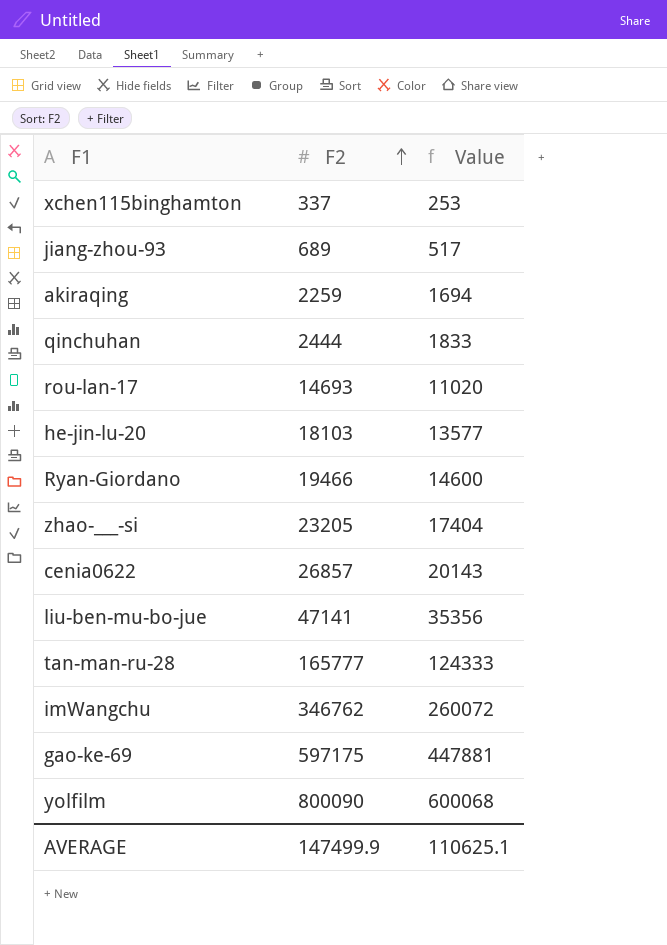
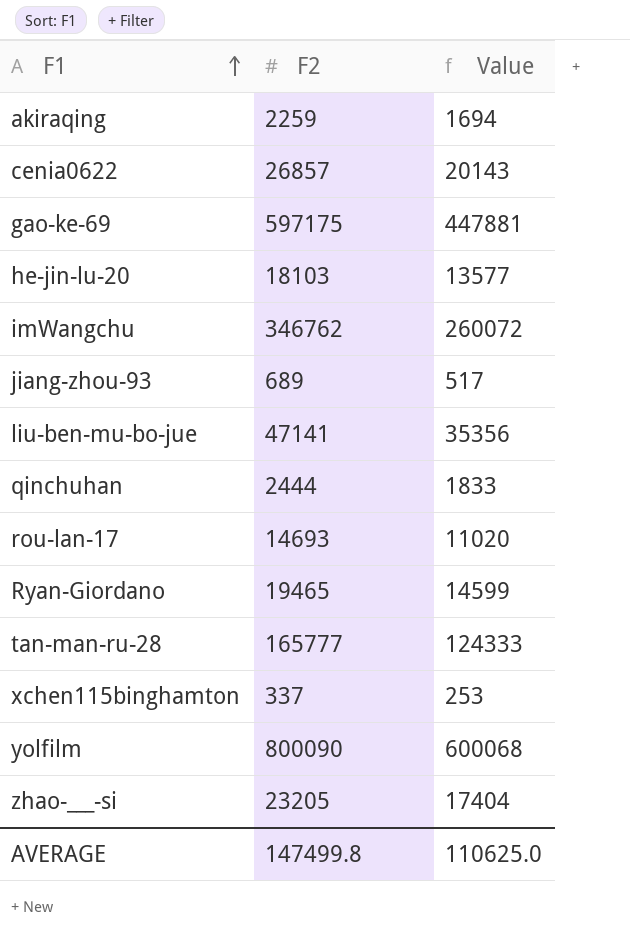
row order: F2 ascending -> F1 ascending
Ryan-Giordano | F2: 19466 -> 19465
Ryan-Giordano | Value: 14600 -> 14599
AVERAGE | F2: 147499.9 -> 147499.8
AVERAGE | Value: 110625.1 -> 110625.0

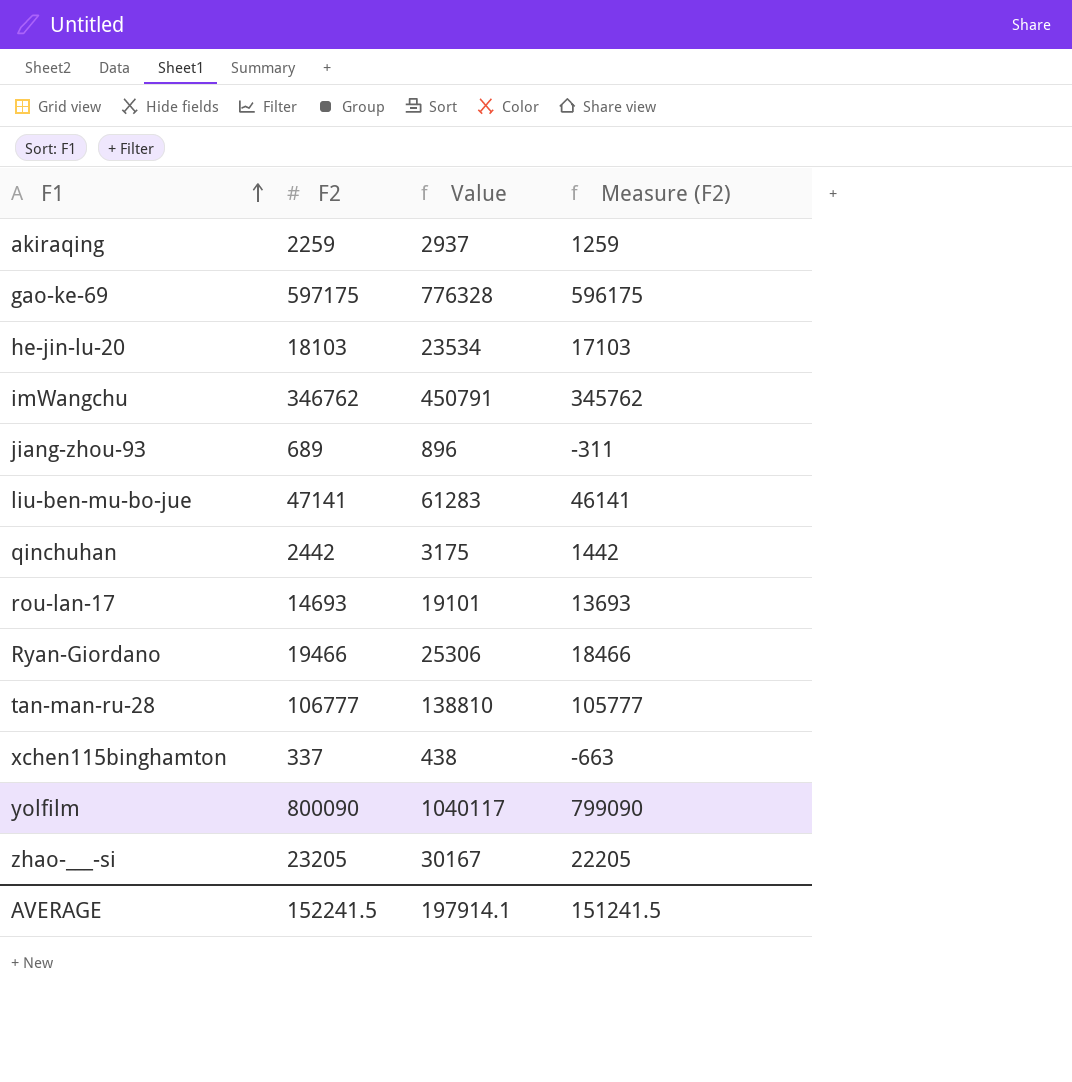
column Value | formula: [F2] * 0.75 -> [F2] * 1.3
column Measure (F2) | formula: none -> [F2] - 1000
row cenia0622: 26857 | 20143 -> none
qinchuhan | F2: 2444 -> 2442
Ryan-Giordano | F2: 19465 -> 19466
tan-man-ru-28 | F2: 165777 -> 106777
AVERAGE | F2: 147499.8 -> 152241.5
AVERAGE | Value: 110625.0 -> 197914.1

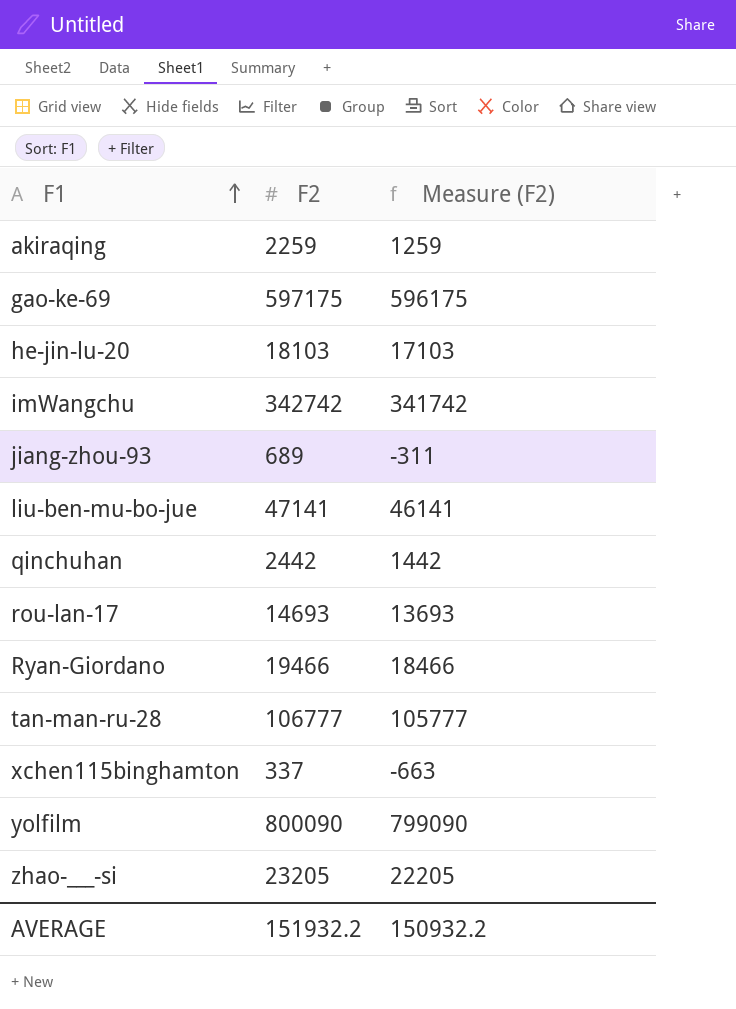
column Value | formula: [F2] * 1.3 -> none
imWangchu | F2: 346762 -> 342742
imWangchu | Measure (F2): 345762 -> 341742
AVERAGE | F2: 152241.5 -> 151932.2
AVERAGE | Measure (F2): 151241.5 -> 150932.2

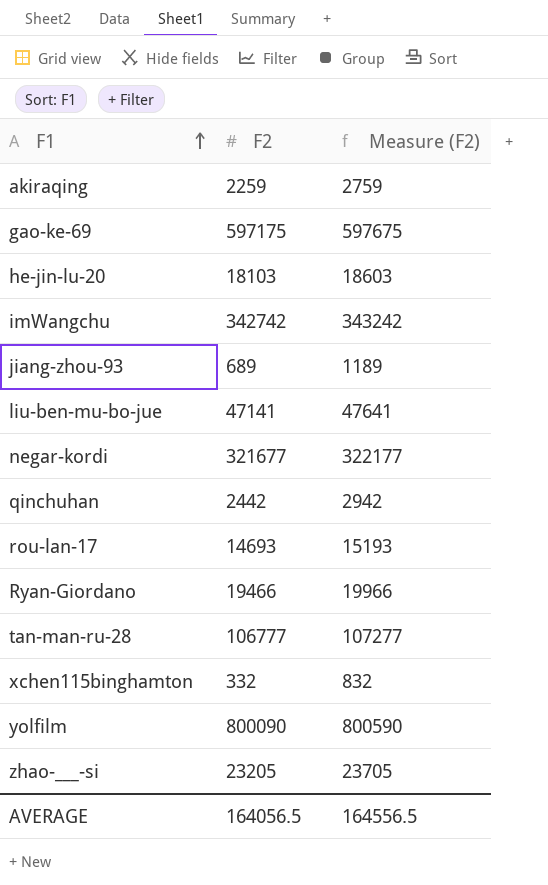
column Measure (F2) | formula: [F2] - 1000 -> [F2] + 500
row negar-kordi: none -> 321677 | 322177
xchen115binghamton | F2: 337 -> 332
AVERAGE | F2: 151932.2 -> 164056.5
AVERAGE | Measure (F2): 150932.2 -> 164556.5

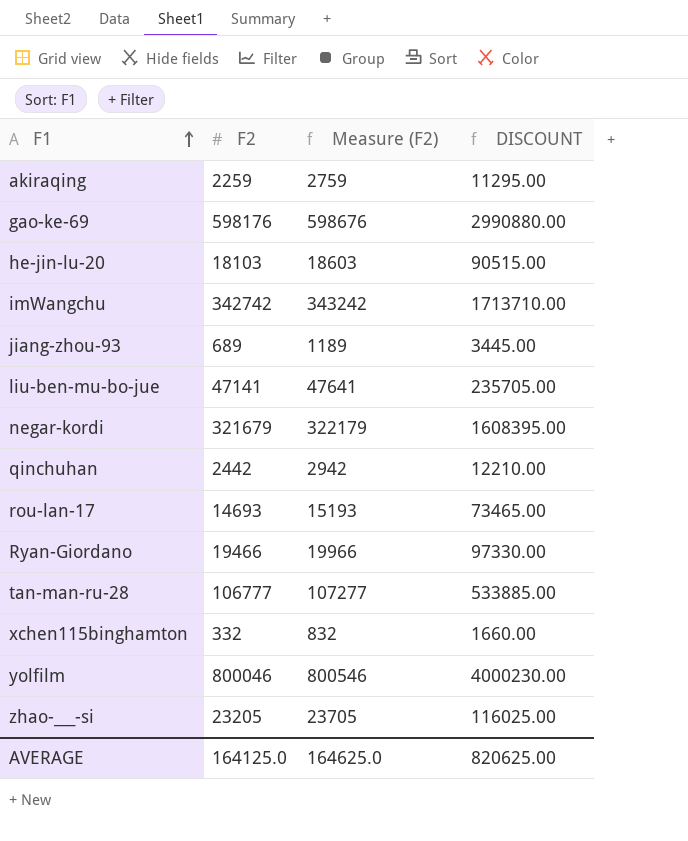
column DISCOUNT | formula: none -> [F2] * 5
gao-ke-69 | F2: 597175 -> 598176
gao-ke-69 | Measure (F2): 597675 -> 598676
negar-kordi | F2: 321677 -> 321679
negar-kordi | Measure (F2): 322177 -> 322179
yolfilm | F2: 800090 -> 800046
yolfilm | Measure (F2): 800590 -> 800546
AVERAGE | F2: 164056.5 -> 164125.0
AVERAGE | Measure (F2): 164556.5 -> 164625.0

